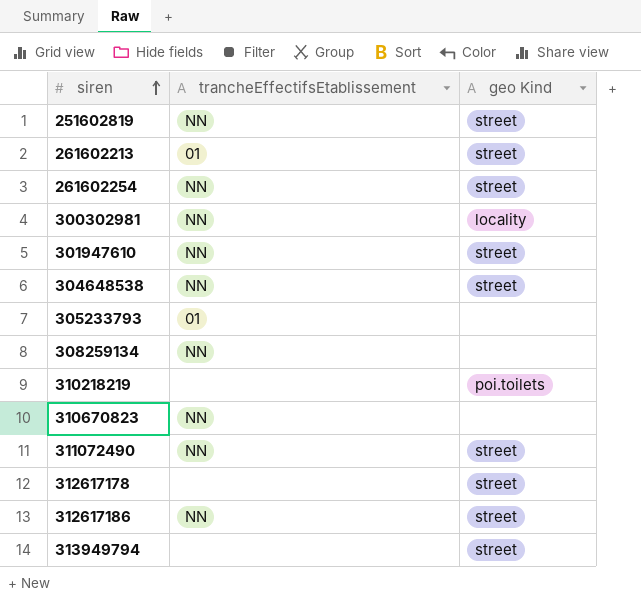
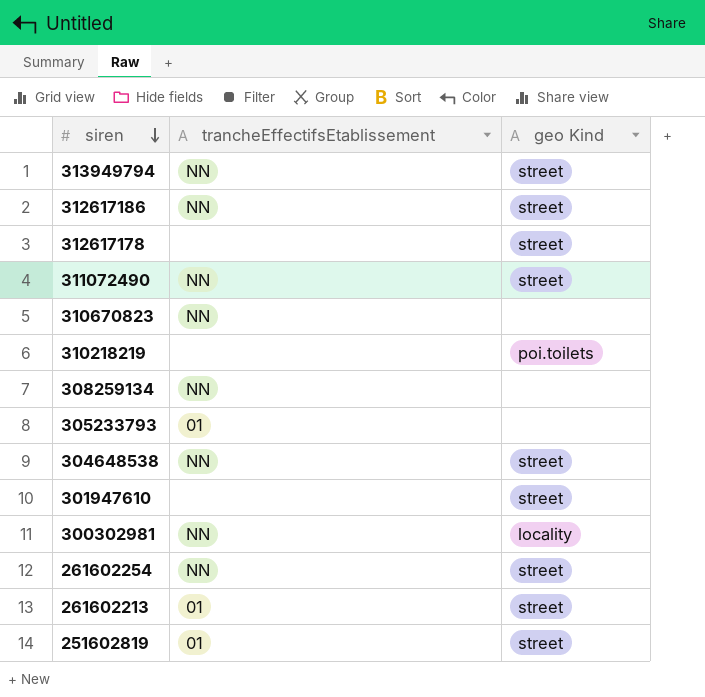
row order: siren ascending -> siren descending
313949794 | trancheEffectifsEtablissement: none -> NN
301947610 | trancheEffectifsEtablissement: NN -> none
251602819 | trancheEffectifsEtablissement: NN -> 01

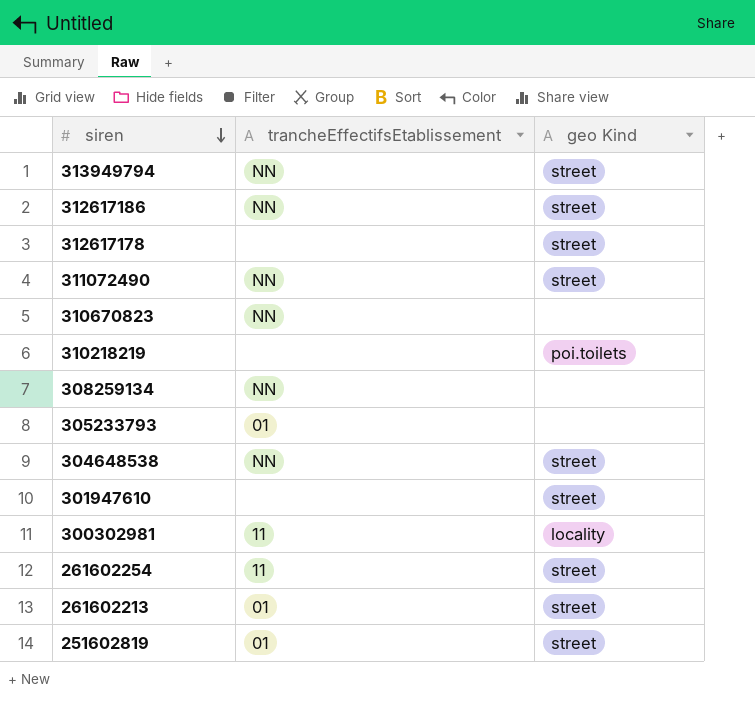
300302981 | trancheEffectifsEtablissement: NN -> 11
261602254 | trancheEffectifsEtablissement: NN -> 11

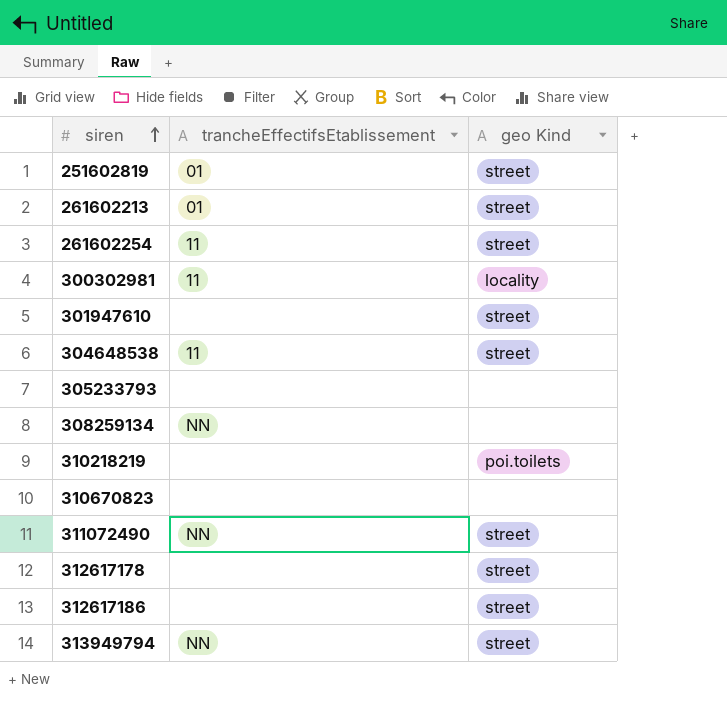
row order: siren descending -> siren ascending
304648538 | trancheEffectifsEtablissement: NN -> 11
305233793 | trancheEffectifsEtablissement: 01 -> none
310670823 | trancheEffectifsEtablissement: NN -> none
312617186 | trancheEffectifsEtablissement: NN -> none

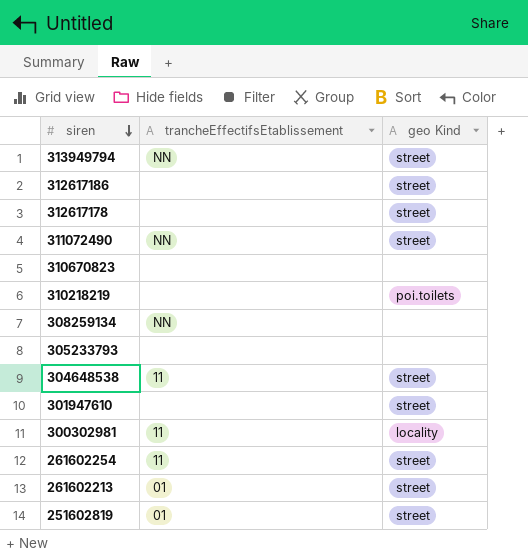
row order: siren ascending -> siren descending

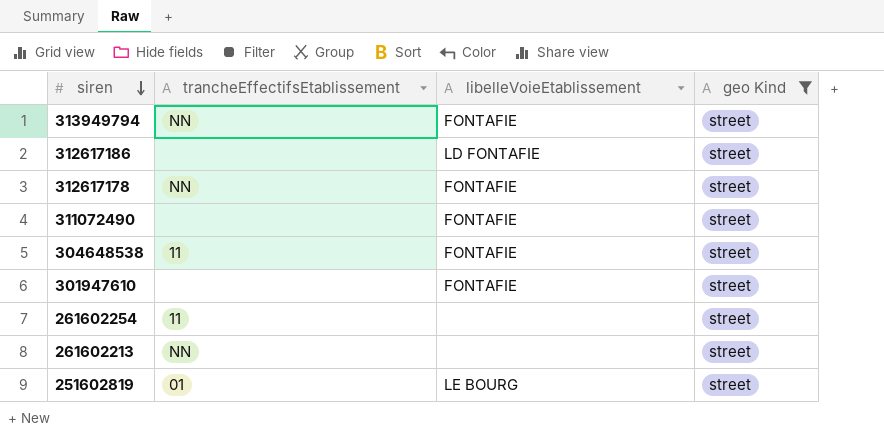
filter: none -> geo Kind = street
column libelleVoieEtablissement | position: none -> 3
312617178 | trancheEffectifsEtablissement: none -> NN
311072490 | trancheEffectifsEtablissement: NN -> none
261602213 | trancheEffectifsEtablissement: 01 -> NN

